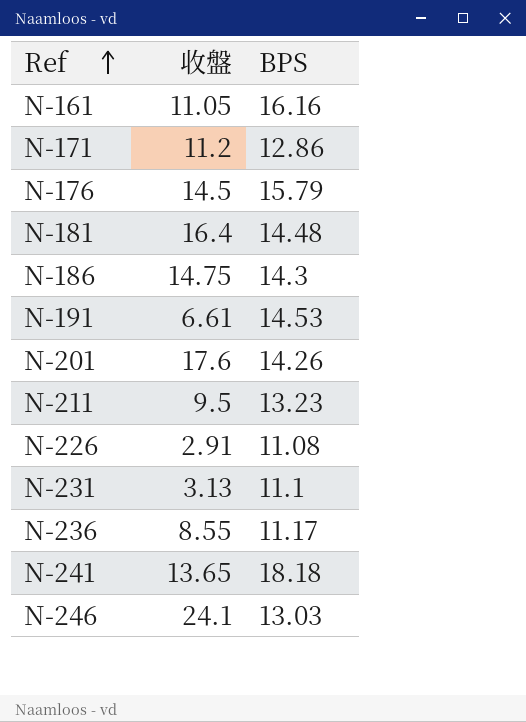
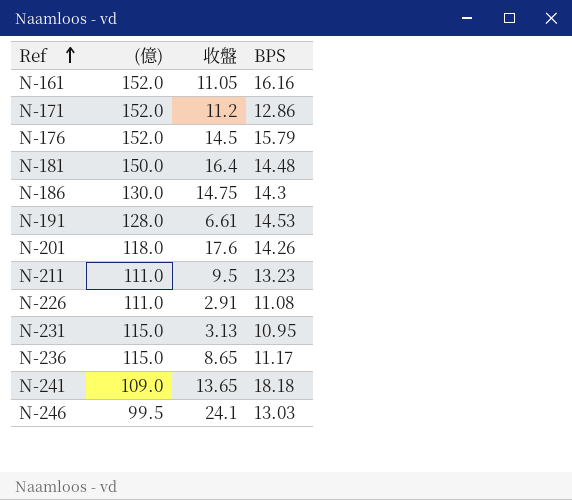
column (億) | position: none -> 2
N-231 | BPS: 11.1 -> 10.95
N-236 | 收盤: 8.55 -> 8.65

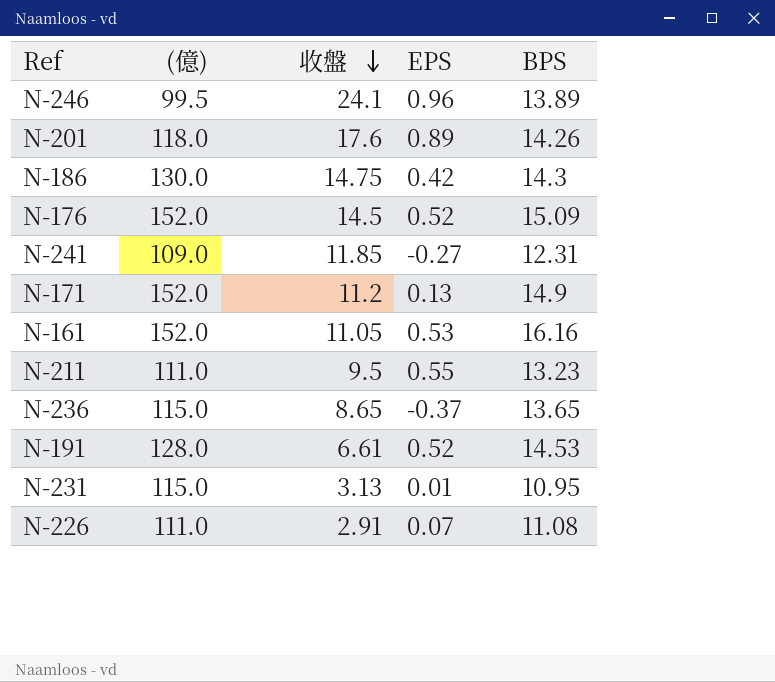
row order: Ref ascending -> 收盤 descending
column EPS | position: none -> 4
row N-181: 150.0 | 16.4 | 14.48 -> none
N-246 | BPS: 13.03 -> 13.89
N-176 | BPS: 15.79 -> 15.09
N-241 | 收盤: 13.65 -> 11.85
N-241 | BPS: 18.18 -> 12.31
N-171 | BPS: 12.86 -> 14.9
N-236 | BPS: 11.17 -> 13.65

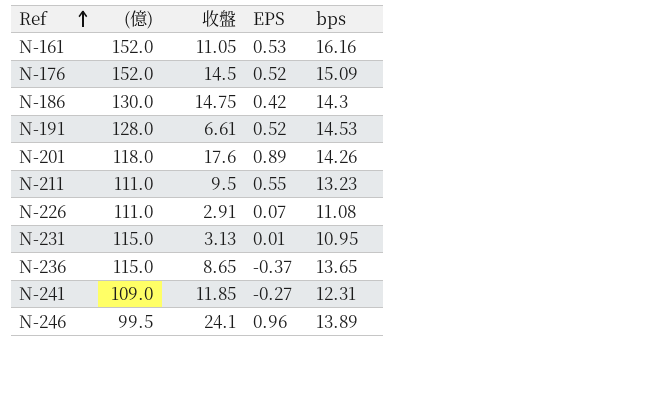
row order: 收盤 descending -> Ref ascending
column name: BPS -> bps
row N-171: 152.0 | 11.2 | 0.13 | 14.9 -> none

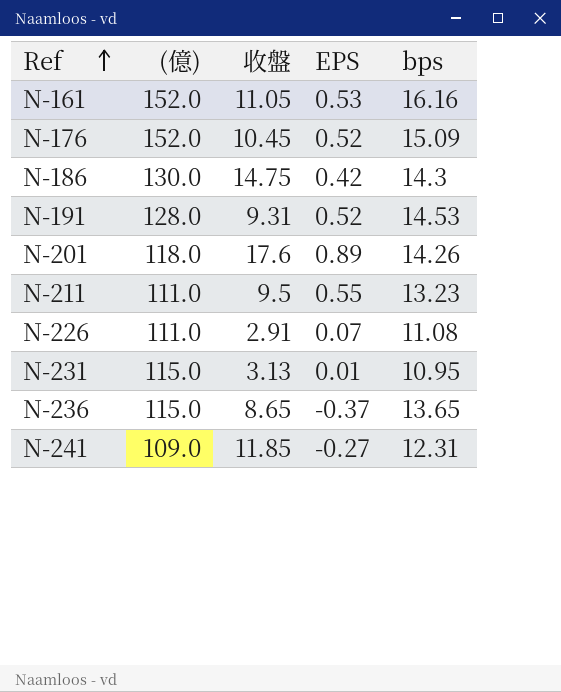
row N-246: 99.5 | 24.1 | 0.96 | 13.89 -> none
N-176 | 收盤: 14.5 -> 10.45
N-191 | 收盤: 6.61 -> 9.31

